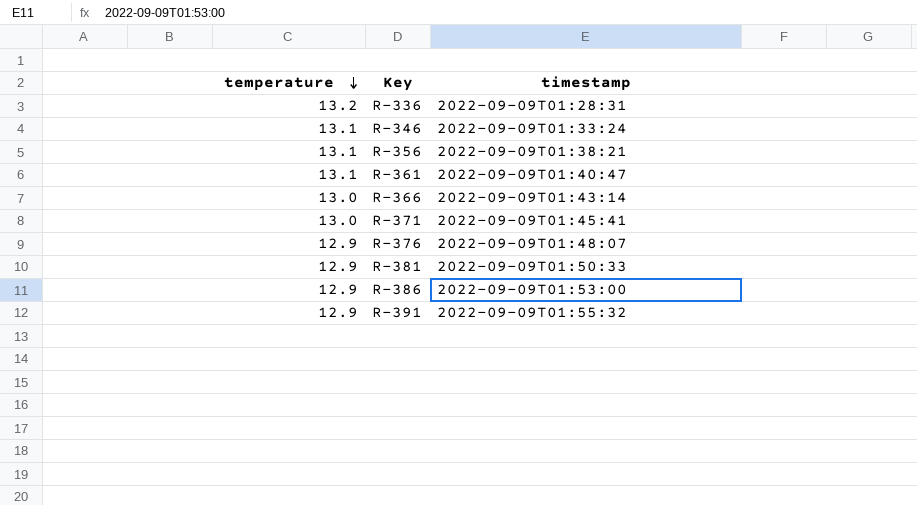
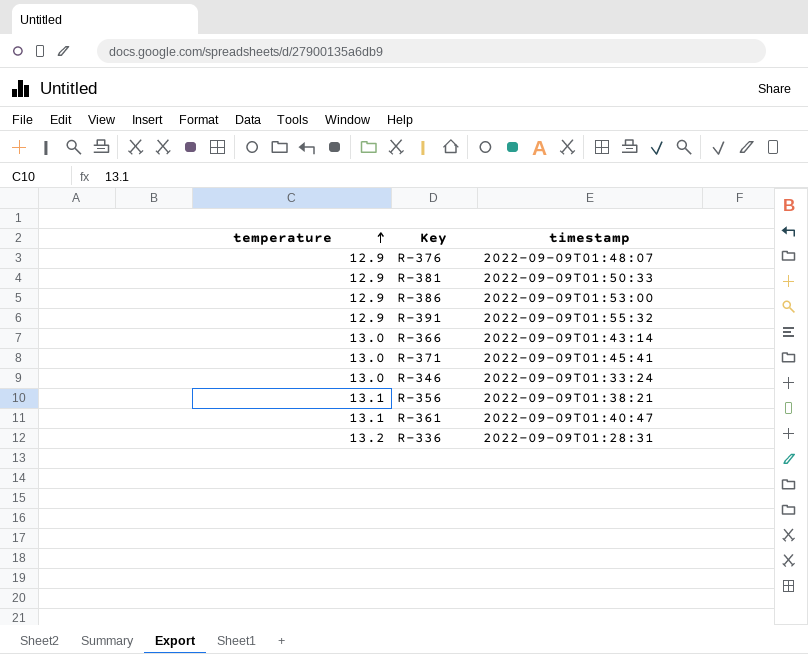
row order: temperature descending -> temperature ascending
R-346 | temperature: 13.1 -> 13.0

